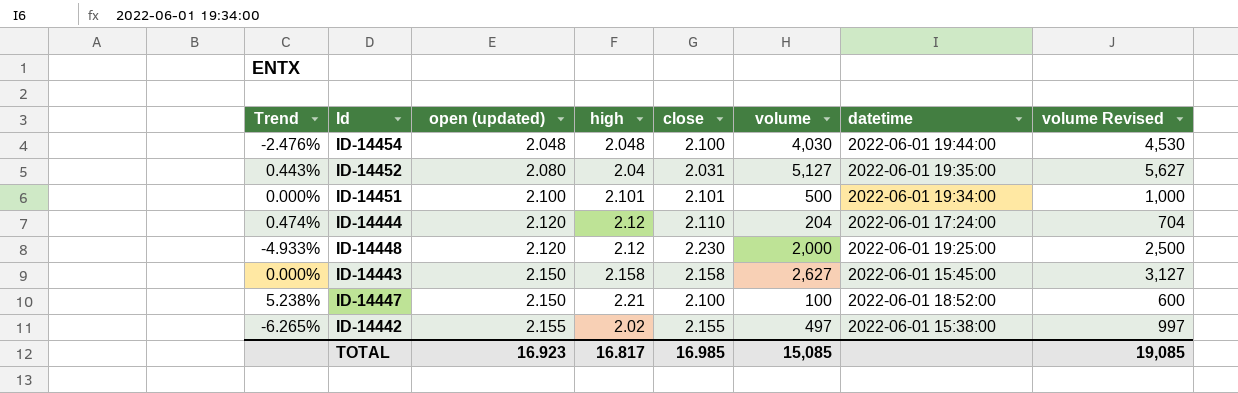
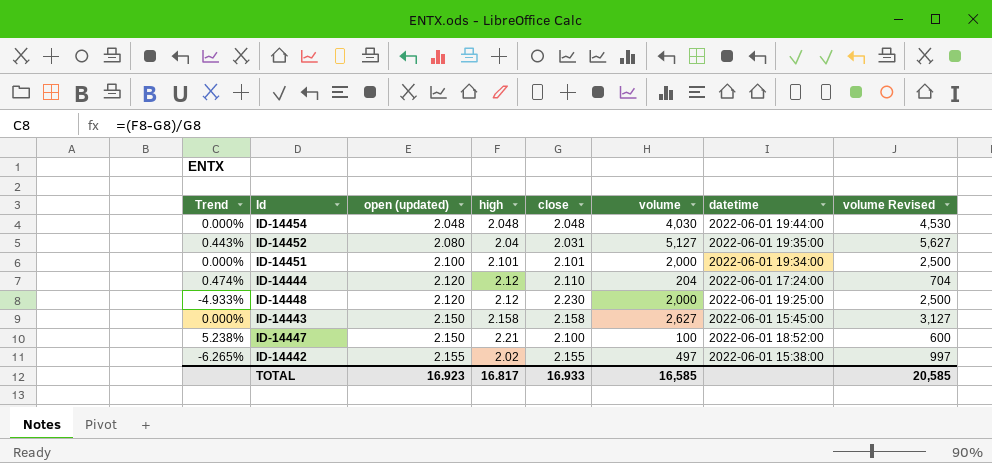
ID-14454 | Trend: -2.476% -> 0.000%
ID-14454 | close: 2.100 -> 2.048
ID-14451 | volume: 500 -> 2,000
ID-14451 | volume Revised: 1,000 -> 2,500
TOTAL | close: 16.985 -> 16.933
TOTAL | volume: 15,085 -> 16,585
TOTAL | volume Revised: 19,085 -> 20,585

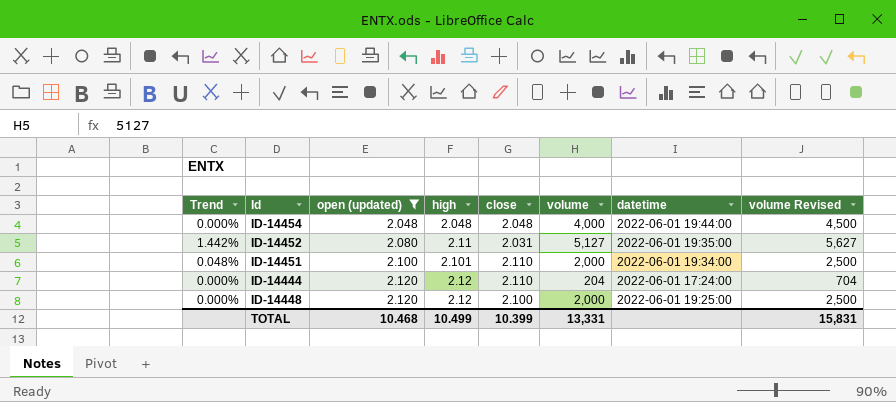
filter: none -> open (updated) <= 2.120
column Trend | formula: ([high] - [close]) / [close] -> ([high] - [open (updated)]) / [open (updated)]
ID-14454 | volume: 4,030 -> 4,000
ID-14454 | volume Revised: 4,530 -> 4,500
ID-14452 | high: 2.04 -> 2.11
ID-14451 | close: 2.101 -> 2.110
ID-14448 | close: 2.230 -> 2.100
TOTAL | open (updated): 16.923 -> 10.468
TOTAL | high: 16.817 -> 10.499
TOTAL | close: 16.933 -> 10.399
TOTAL | volume: 16,585 -> 13,331
TOTAL | volume Revised: 20,585 -> 15,831

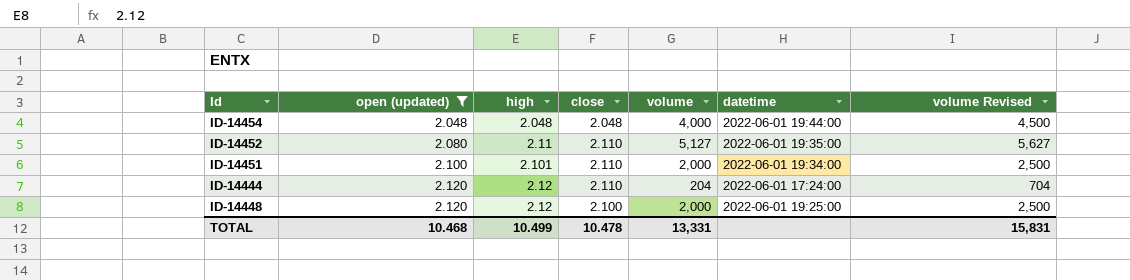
column Trend | formula: ([high] - [open (updated)]) / [open (updated)] -> none
ID-14452 | close: 2.031 -> 2.110
TOTAL | close: 10.399 -> 10.478

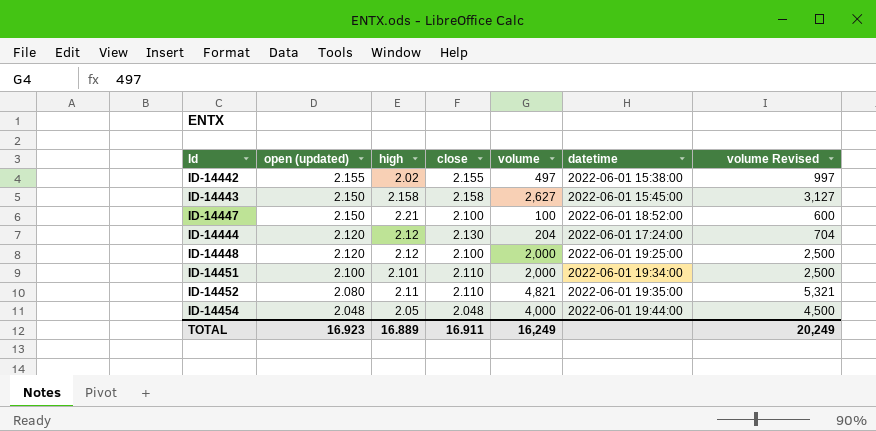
filter: open (updated) <= 2.120 -> none
row order: open (updated) ascending -> open (updated) descending
ID-14444 | close: 2.110 -> 2.130
ID-14452 | volume: 5,127 -> 4,821
ID-14452 | volume Revised: 5,627 -> 5,321
ID-14454 | high: 2.048 -> 2.05
TOTAL | open (updated): 10.468 -> 16.923
TOTAL | high: 10.499 -> 16.889
TOTAL | close: 10.478 -> 16.911
TOTAL | volume: 13,331 -> 16,249
TOTAL | volume Revised: 15,831 -> 20,249

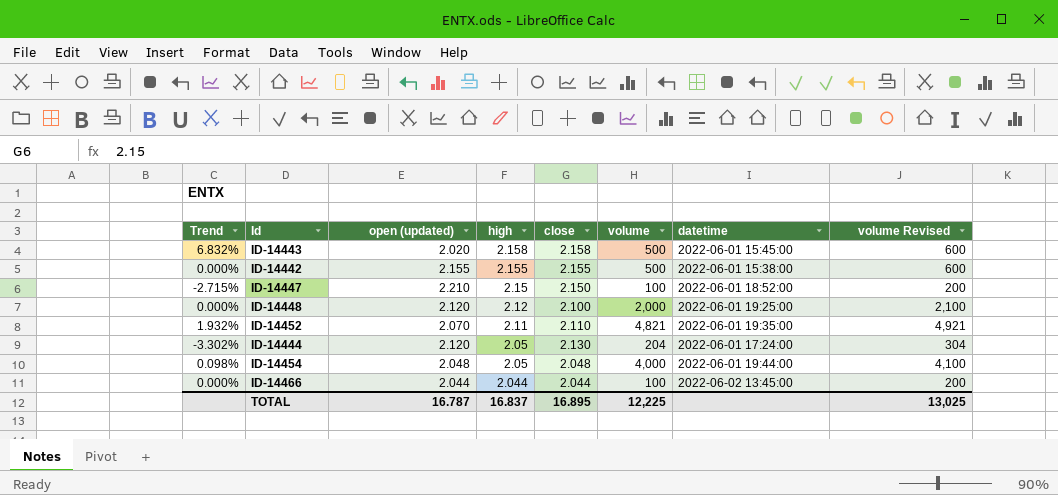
row order: open (updated) descending -> high descending
column Trend | formula: none -> ([high] - [open (updated)]) / [open (updated)]
column volume Revised | formula: [volume] + 500 -> [volume] + 100
row ID-14451: 2.100 | 2.101 | 2.110 | 2,000 | 2022-06-01 19:34:00 | 2,500 -> none
ID-14443 | open (updated): 2.150 -> 2.020
ID-14443 | volume: 2,627 -> 500
ID-14442 | high: 2.02 -> 2.155
ID-14442 | volume: 497 -> 500
ID-14447 | open (updated): 2.150 -> 2.210
ID-14447 | high: 2.21 -> 2.15
ID-14447 | close: 2.100 -> 2.150
ID-14452 | open (updated): 2.080 -> 2.070
ID-14444 | high: 2.12 -> 2.05
row ID-14466: none -> 0.000% | 2.044 | 2.044 | 2.044 | 100 | 2022-06-02 13:45:00 | 200
TOTAL | open (updated): 16.923 -> 16.787
TOTAL | high: 16.889 -> 16.837
TOTAL | close: 16.911 -> 16.895
TOTAL | volume: 16,249 -> 12,225
TOTAL | volume Revised: 20,249 -> 13,025

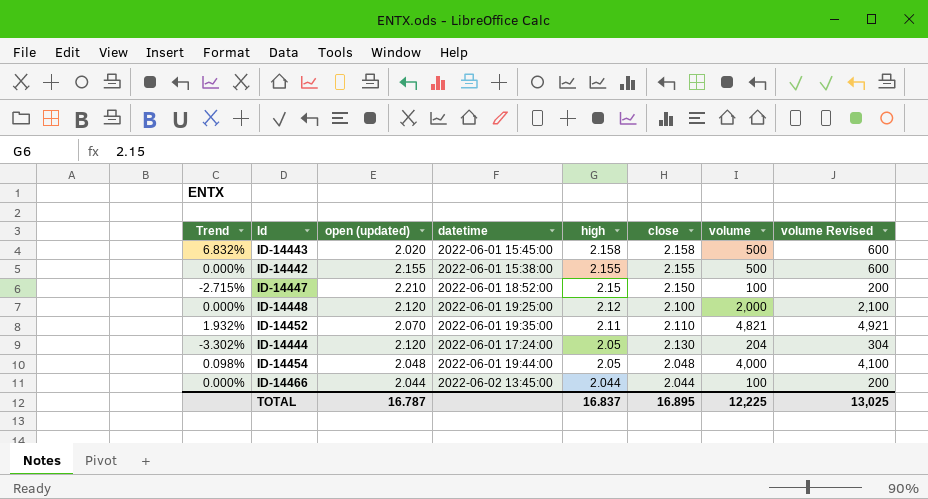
column datetime | position: 7 -> 4

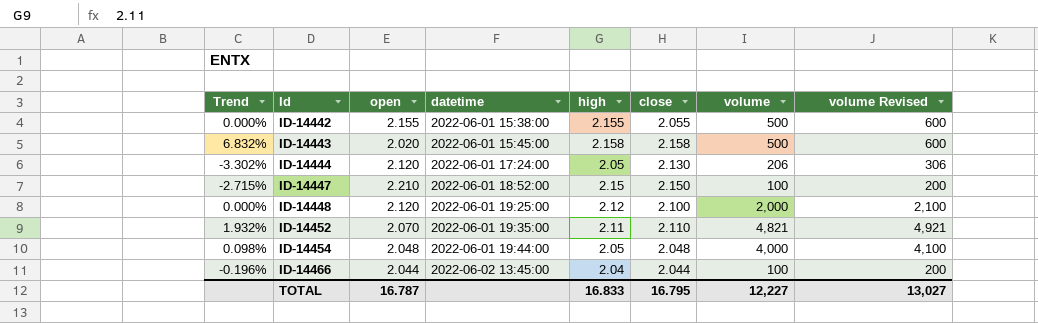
row order: high descending -> Id ascending
column name: open (updated) -> open
ID-14442 | close: 2.155 -> 2.055
ID-14444 | volume: 204 -> 206
ID-14444 | volume Revised: 304 -> 306
ID-14466 | Trend: 0.000% -> -0.196%
ID-14466 | high: 2.044 -> 2.04
TOTAL | high: 16.837 -> 16.833
TOTAL | close: 16.895 -> 16.795
TOTAL | volume: 12,225 -> 12,227
TOTAL | volume Revised: 13,025 -> 13,027

